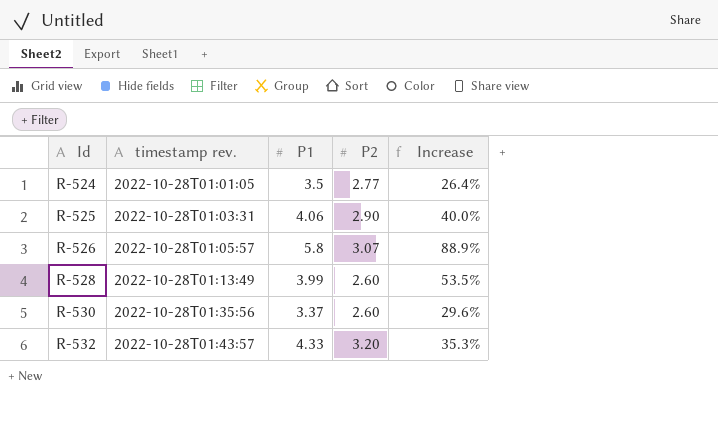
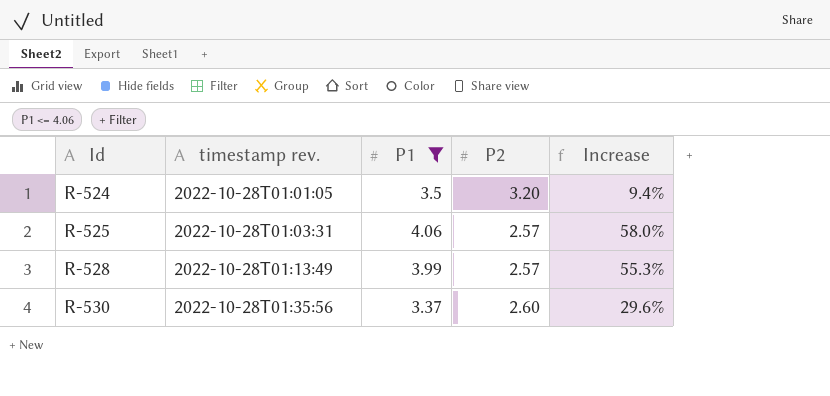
filter: none -> P1 <= 4.06
R-524 | P2: 2.77 -> 3.20
R-524 | Increase: 26.4% -> 9.4%
R-525 | P2: 2.90 -> 2.57
R-525 | Increase: 40.0% -> 58.0%
R-528 | P2: 2.60 -> 2.57
R-528 | Increase: 53.5% -> 55.3%

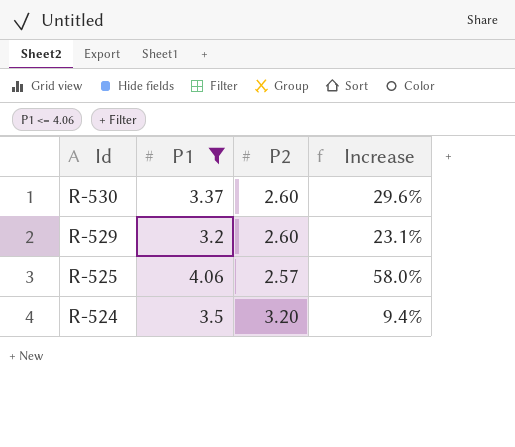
row order: Id ascending -> Id descending
column timestamp rev. | position: 2 -> none
row R-528: 2022-10-28T01:13:49 | 3.99 | 2.57 | 55.3% -> none
row R-529: none -> 3.2 | 2.60 | 23.1%

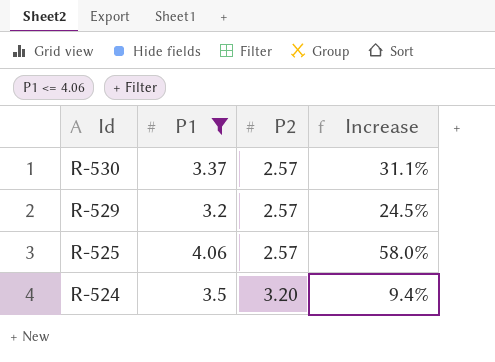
R-530 | P2: 2.60 -> 2.57
R-530 | Increase: 29.6% -> 31.1%
R-529 | P2: 2.60 -> 2.57
R-529 | Increase: 23.1% -> 24.5%

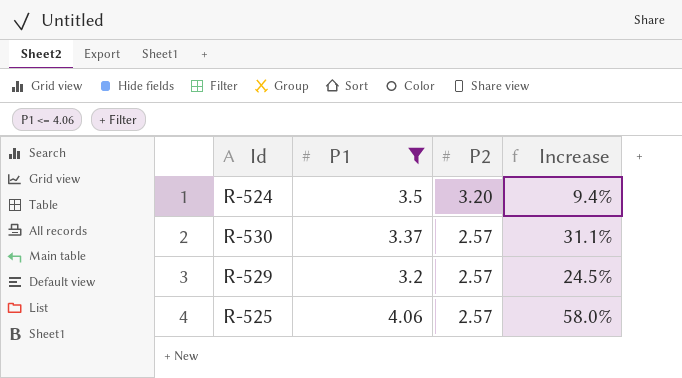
row order: Id descending -> P2 descending

